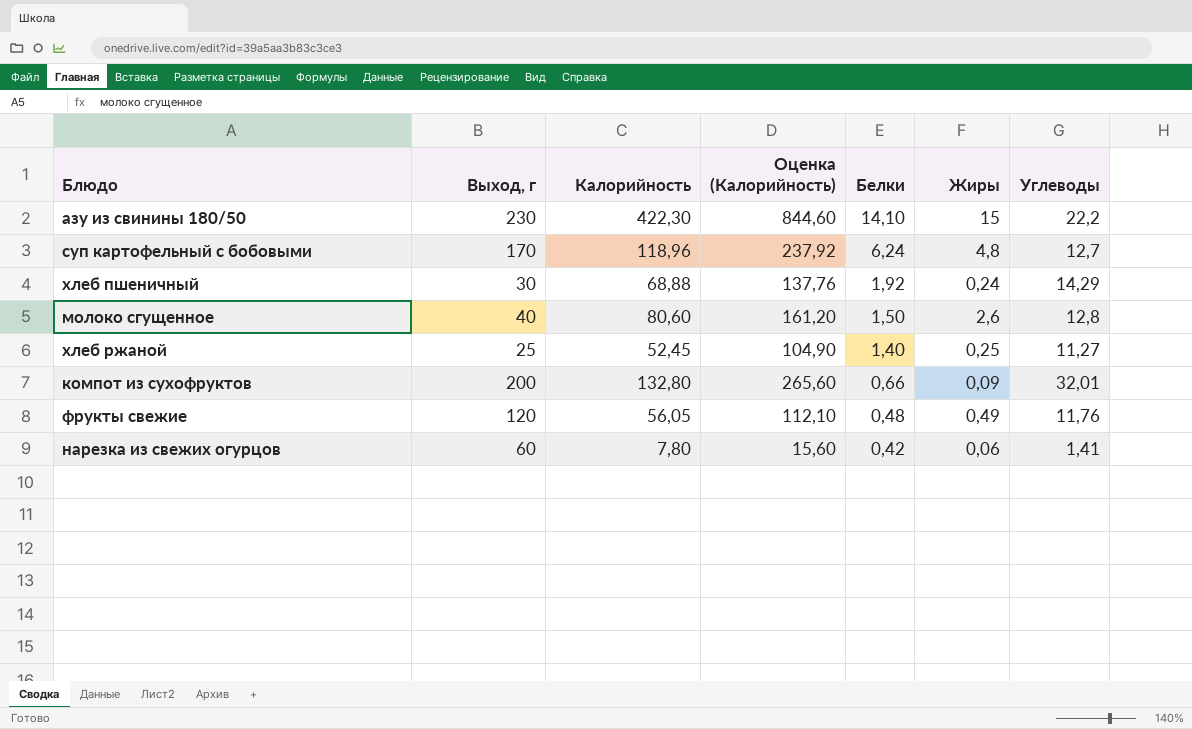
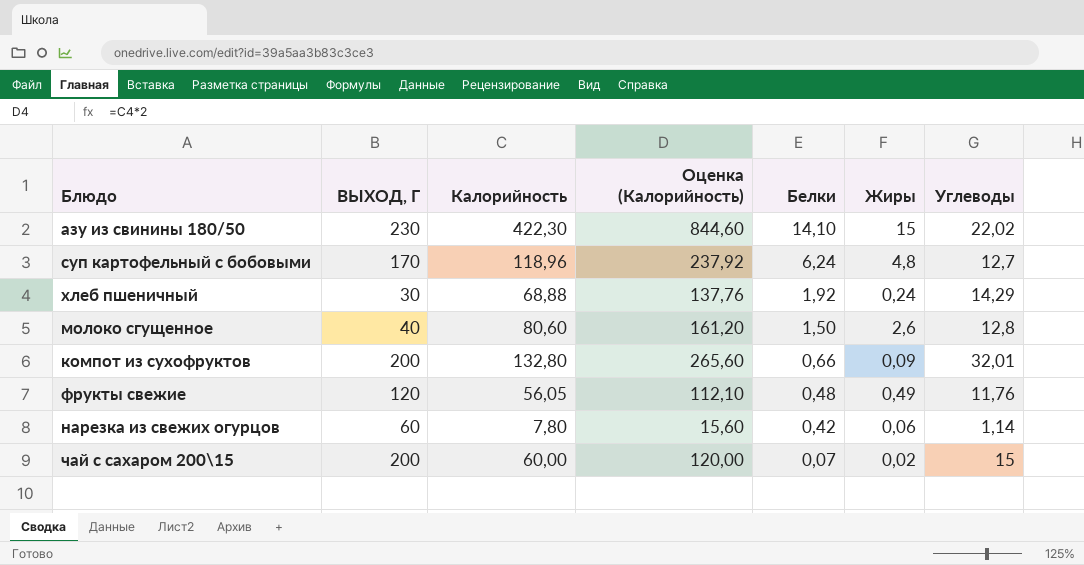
column name: Выход, г -> ВЫХОД, Г
row хлеб ржаной: 25 | 52,45 | 104,90 | 1,40 | 0,25 | 11,27 -> none
азу из свинины 180/50 | Углеводы: 22,2 -> 22,02
нарезка из свежих огурцов | Углеводы: 1,41 -> 1,14
row чай с сахаром 200\15: none -> 200 | 60,00 | 120,00 | 0,07 | 0,02 | 15

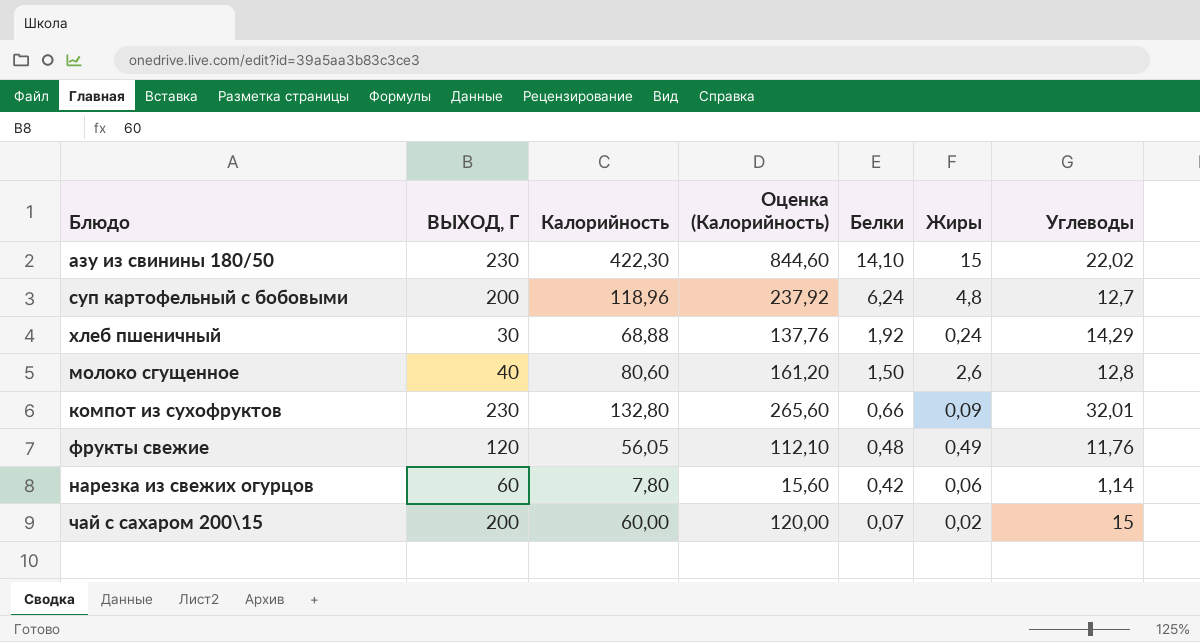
суп картофельный с бобовыми | ВЫХОД, Г: 170 -> 200
компот из сухофруктов | ВЫХОД, Г: 200 -> 230

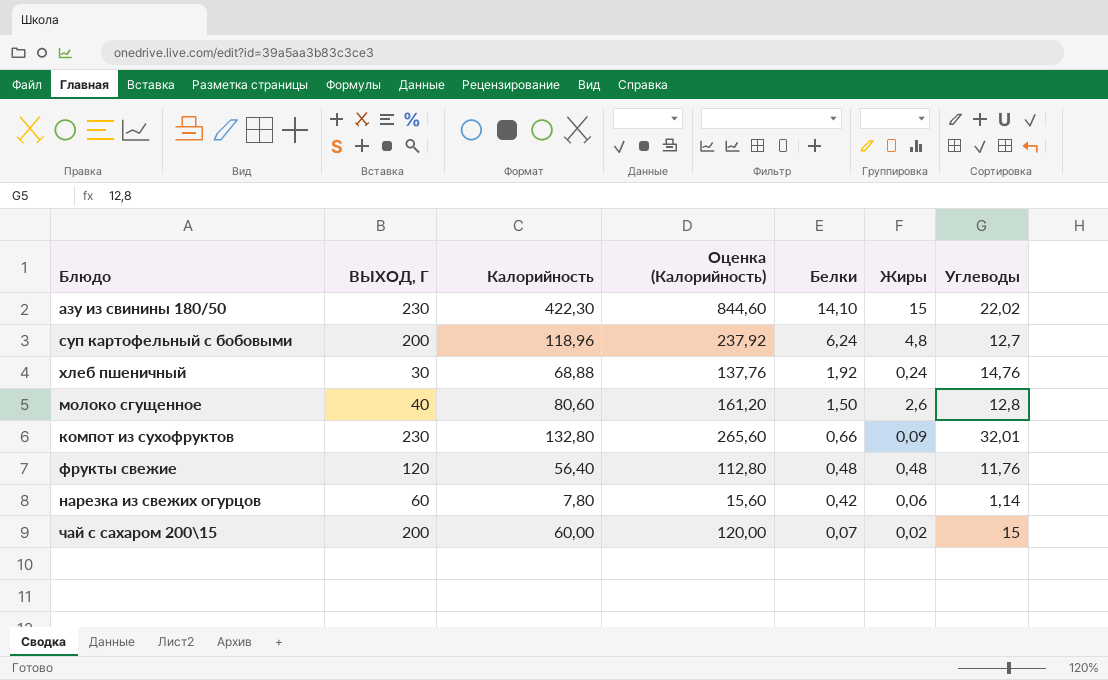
хлеб пшеничный | Углеводы: 14,29 -> 14,76
фрукты свежие | Калорийность: 56,05 -> 56,40
фрукты свежие | Оценка (Калорийность): 112,10 -> 112,80
фрукты свежие | Жиры: 0,49 -> 0,48

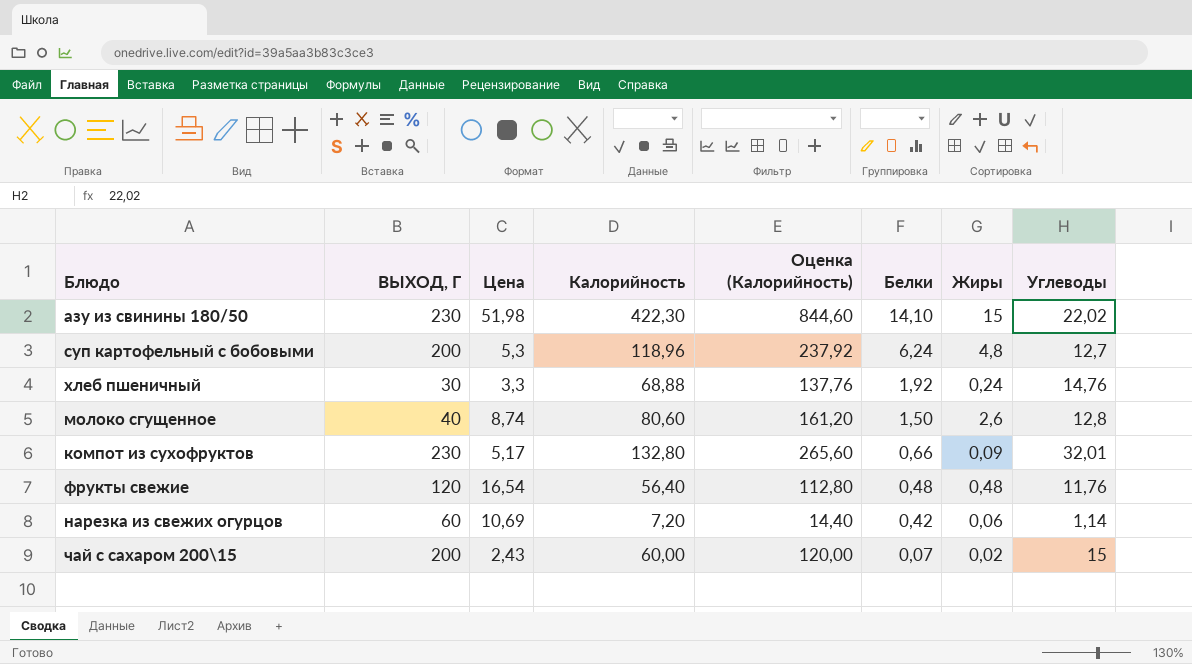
column Цена | position: none -> 3
нарезка из свежих огурцов | Калорийность: 7,80 -> 7,20
нарезка из свежих огурцов | Оценка (Калорийность): 15,60 -> 14,40

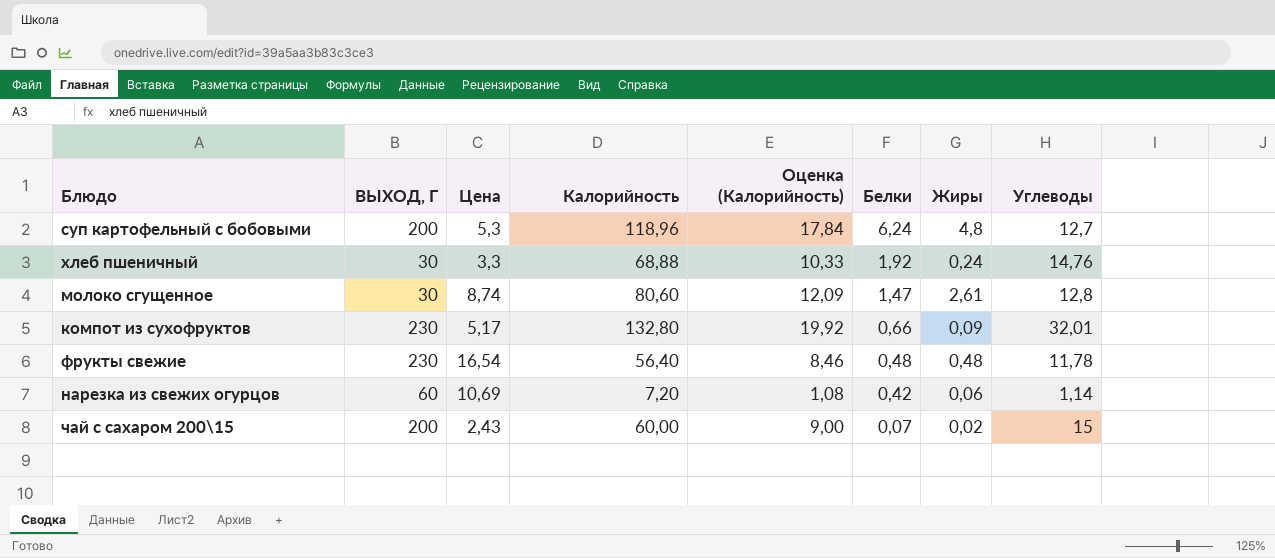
column Оценка (Калорийность) | formula: [Калорийность] * 2 -> [Калорийность] * 0,15
row азу из свинины 180/50: 230 | 51,98 | 422,30 | 844,60 | 14,10 | 15 | 22,02 -> none
молоко сгущенное | ВЫХОД, Г: 40 -> 30
молоко сгущенное | Белки: 1,50 -> 1,47
молоко сгущенное | Жиры: 2,6 -> 2,61
фрукты свежие | ВЫХОД, Г: 120 -> 230
фрукты свежие | Углеводы: 11,76 -> 11,78

